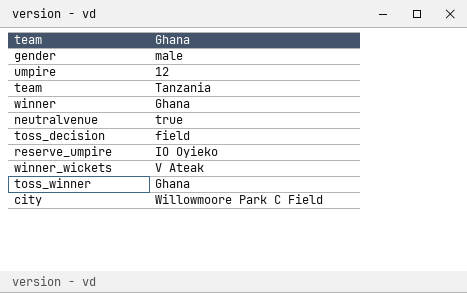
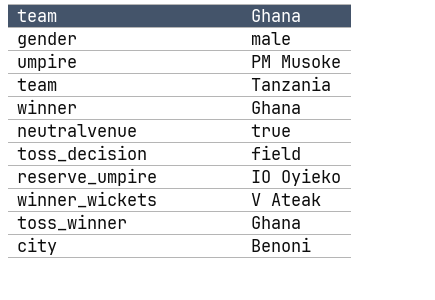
umpire | Ghana: 12 -> PM Musoke
city | Ghana: Willowmoore Park C Field -> Benoni

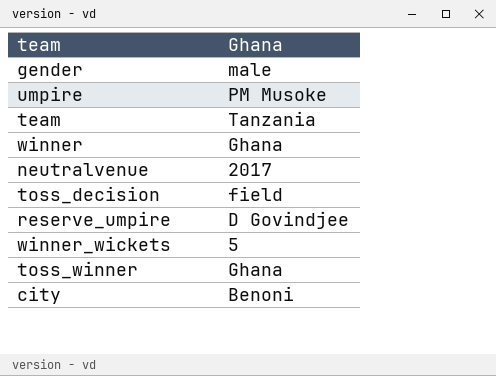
neutralvenue | Ghana: true -> 2017
reserve_umpire | Ghana: IO Oyieko -> D Govindjee
winner_wickets | Ghana: V Ateak -> 5

